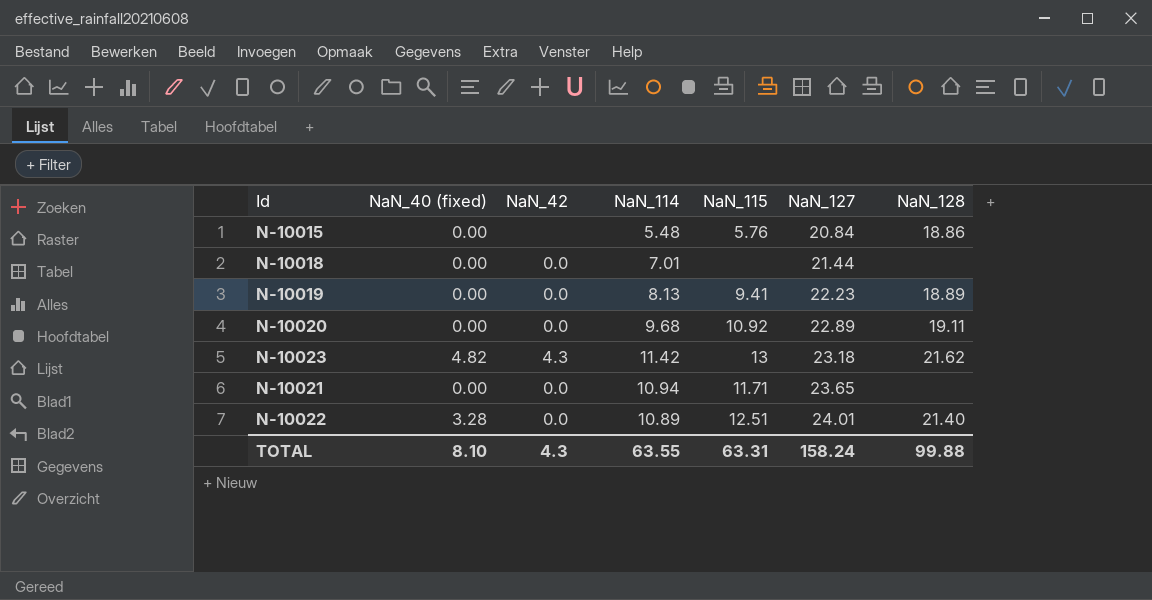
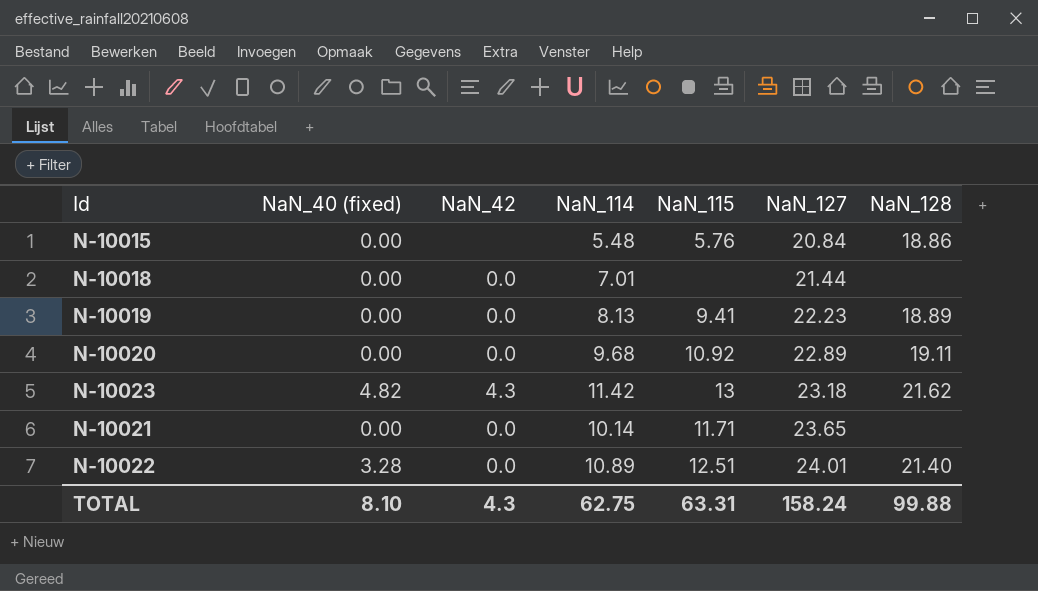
N-10021 | NaN_114: 10.94 -> 10.14
TOTAL | NaN_114: 63.55 -> 62.75

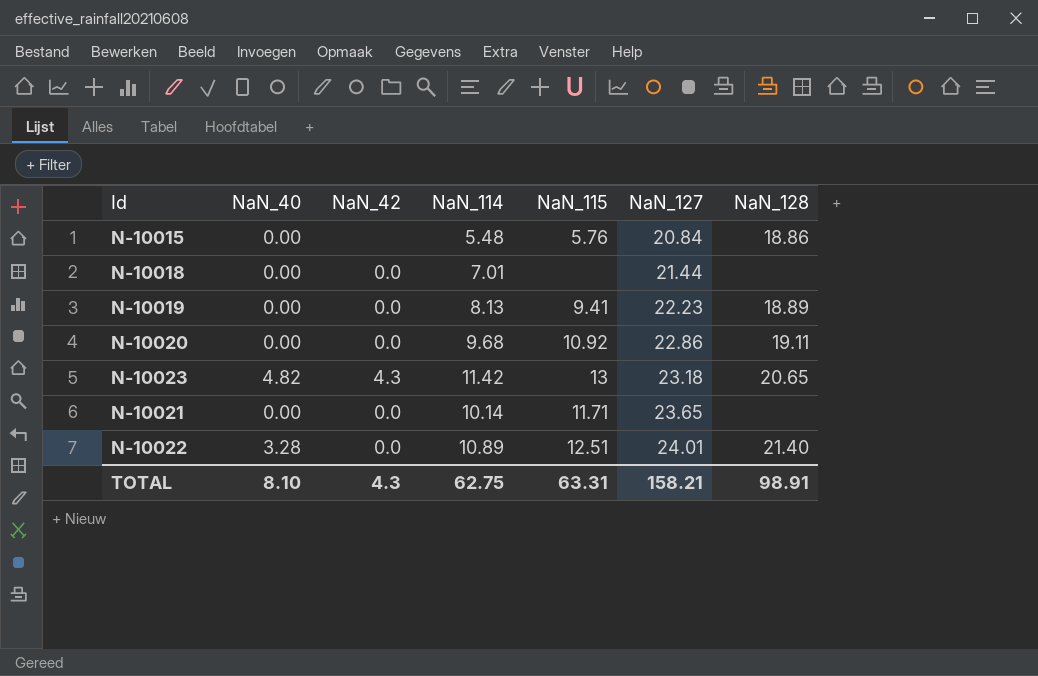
column name: NaN_40 (fixed) -> NaN_40
N-10020 | NaN_127: 22.89 -> 22.86
N-10023 | NaN_128: 21.62 -> 20.65
TOTAL | NaN_127: 158.24 -> 158.21
TOTAL | NaN_128: 99.88 -> 98.91

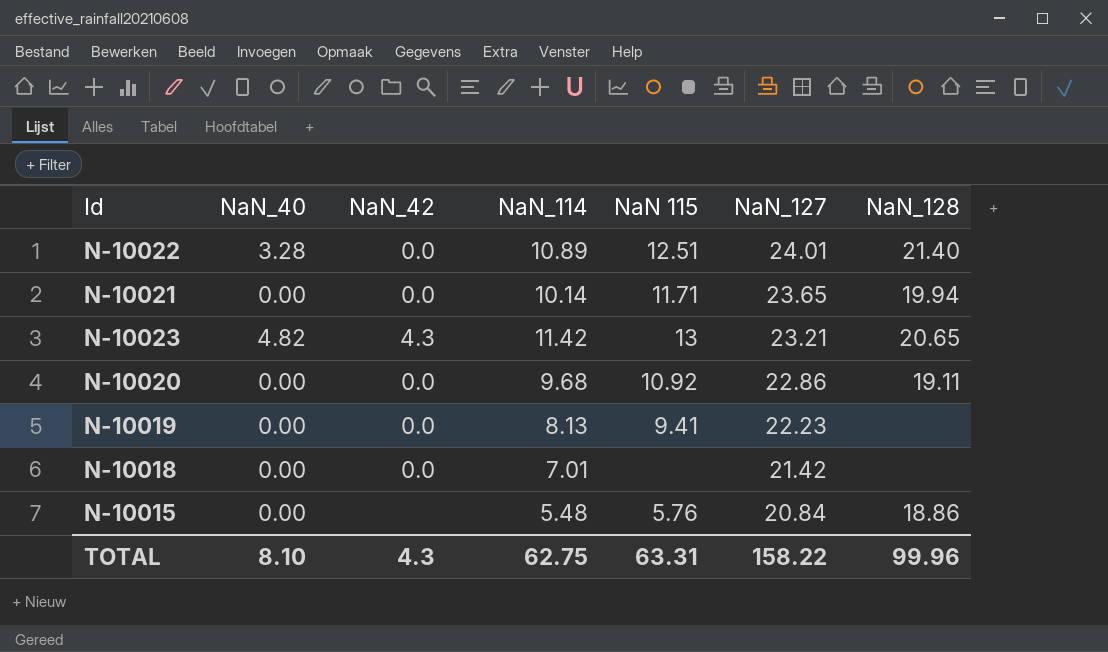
row order: NaN_127 ascending -> NaN_127 descending
column name: NaN_115 -> NaN 115
N-10021 | NaN_128: none -> 19.94
N-10023 | NaN_127: 23.18 -> 23.21
N-10019 | NaN_128: 18.89 -> none
N-10018 | NaN_127: 21.44 -> 21.42
TOTAL | NaN_127: 158.21 -> 158.22
TOTAL | NaN_128: 98.91 -> 99.96

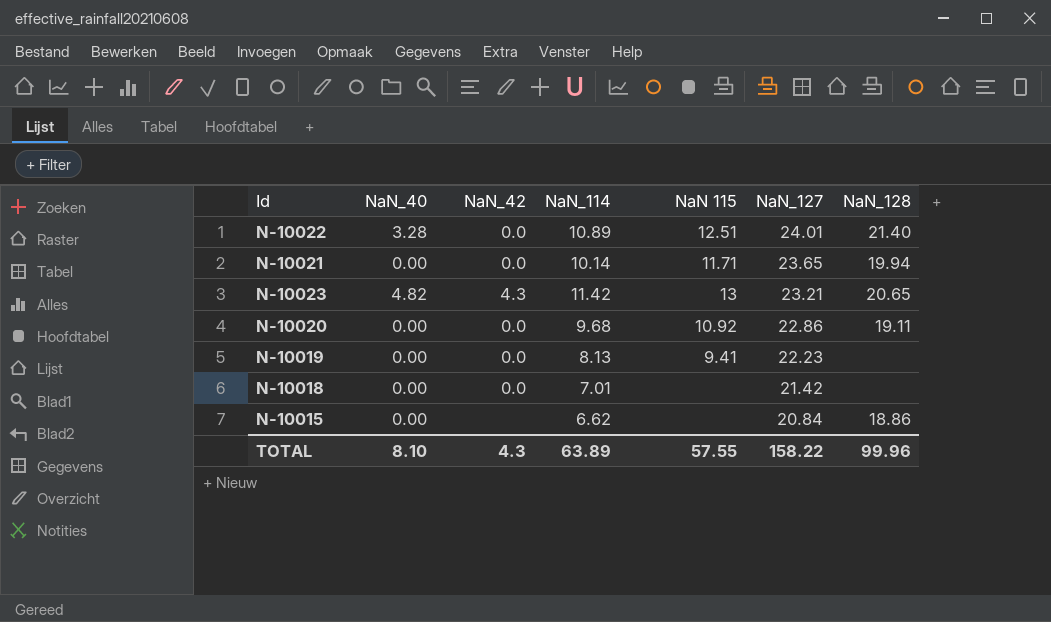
N-10015 | NaN_114: 5.48 -> 6.62
N-10015 | NaN 115: 5.76 -> none
TOTAL | NaN_114: 62.75 -> 63.89
TOTAL | NaN 115: 63.31 -> 57.55

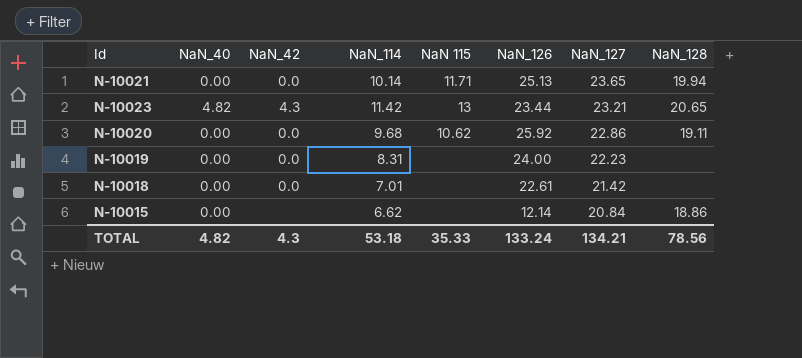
column NaN_126 | position: none -> 6
row N-10022: 3.28 | 0.0 | 10.89 | 12.51 | 24.01 | 21.40 -> none
N-10020 | NaN 115: 10.92 -> 10.62
N-10019 | NaN_114: 8.13 -> 8.31
N-10019 | NaN 115: 9.41 -> none
TOTAL | NaN_40: 8.10 -> 4.82
TOTAL | NaN_114: 63.89 -> 53.18
TOTAL | NaN 115: 57.55 -> 35.33
TOTAL | NaN_127: 158.22 -> 134.21
TOTAL | NaN_128: 99.96 -> 78.56

